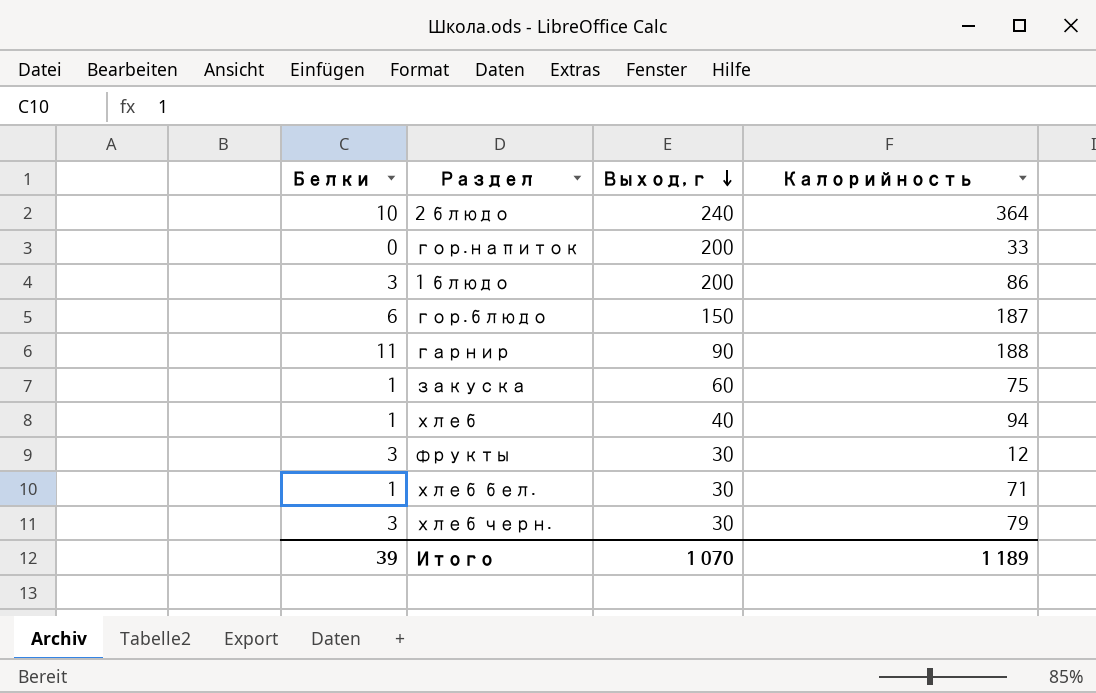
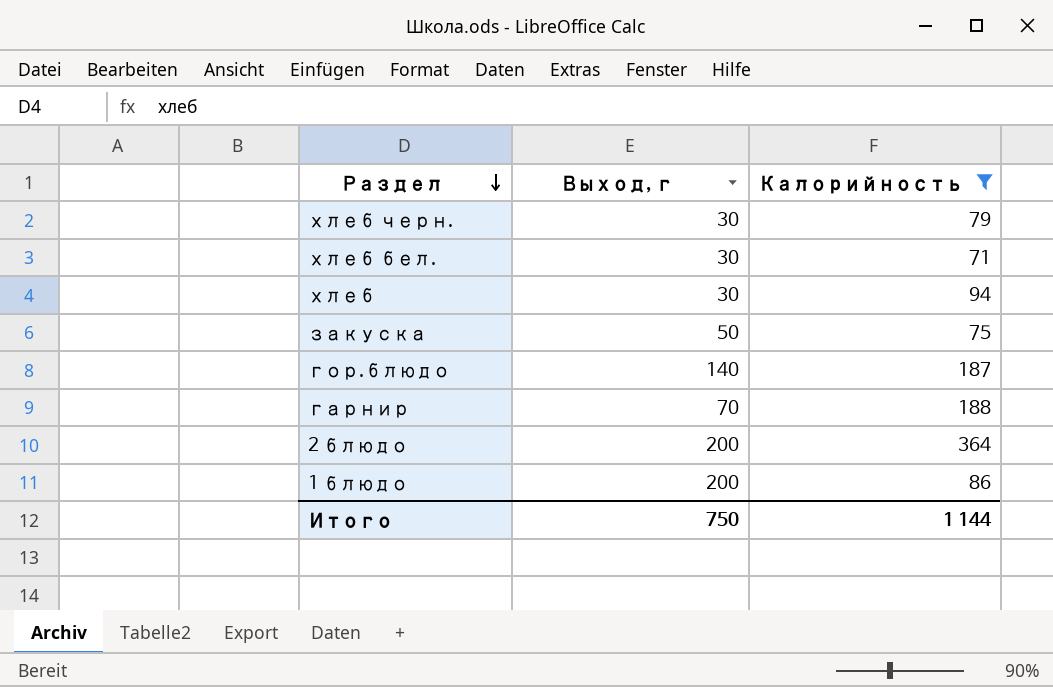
filter: none -> Калорийность >= 71
row order: Выход, г descending -> Раздел descending
column Белки | position: 1 -> none
хлеб | Выход, г: 40 -> 30
закуска | Выход, г: 60 -> 50
гор.блюдо | Выход, г: 150 -> 140
гарнир | Выход, г: 90 -> 70
2 блюдо | Выход, г: 240 -> 200
Итого | Выход, г: 1 070 -> 750
Итого | Калорийность: 1 189 -> 1 144

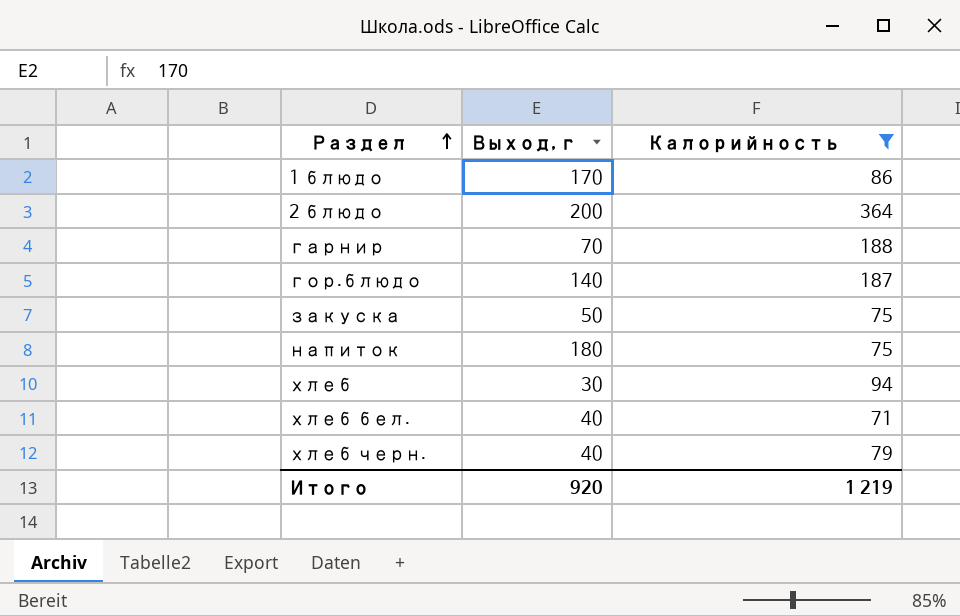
row order: Раздел descending -> Раздел ascending
1 блюдо | Выход, г: 200 -> 170
row напиток: none -> 180 | 75
хлеб бел. | Выход, г: 30 -> 40
хлеб черн. | Выход, г: 30 -> 40
Итого | Выход, г: 750 -> 920
Итого | Калорийность: 1 144 -> 1 219

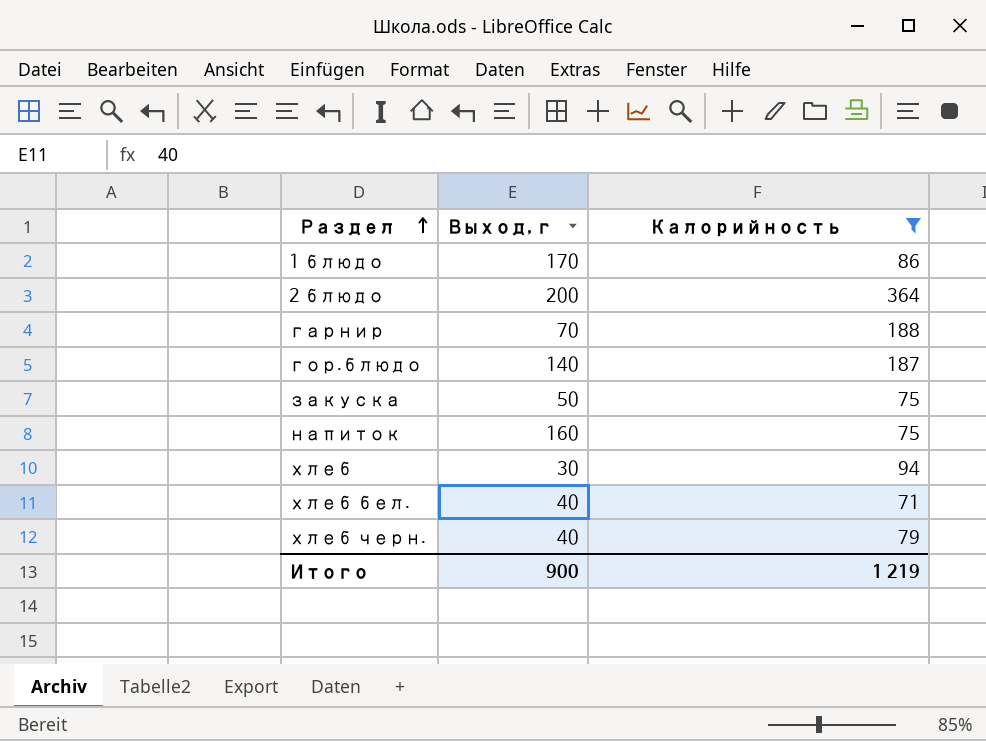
напиток | Выход, г: 180 -> 160
Итого | Выход, г: 920 -> 900

